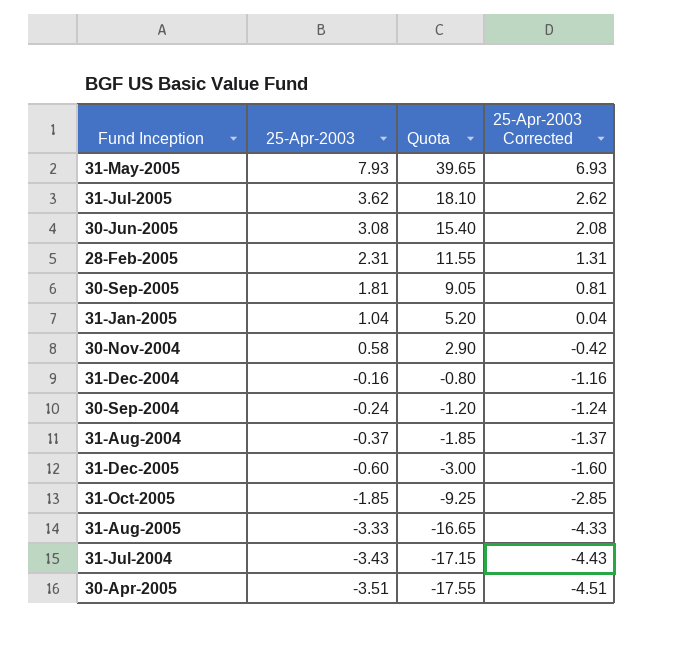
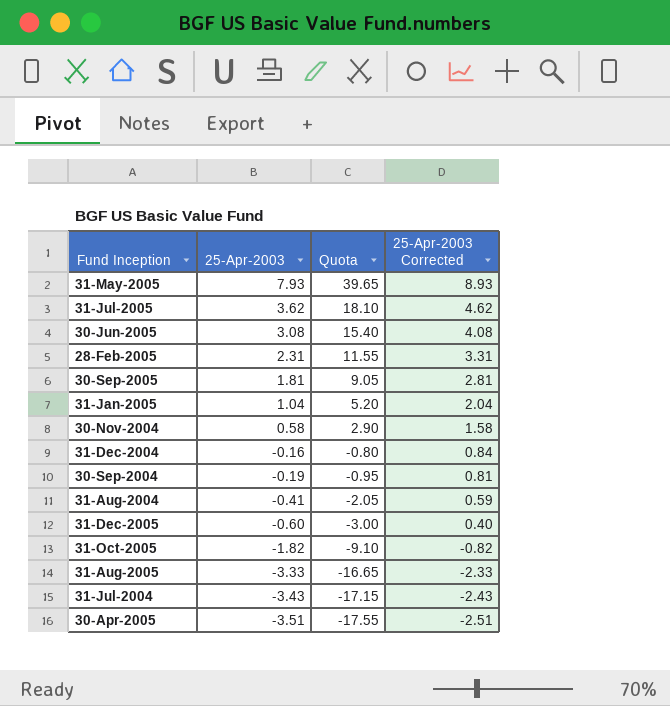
column 25-Apr-2003 Corrected | formula: [25-Apr-2003] - 1 -> [25-Apr-2003] + 1
30-Sep-2004 | 25-Apr-2003: -0.24 -> -0.19
30-Sep-2004 | Quota: -1.20 -> -0.95
31-Aug-2004 | 25-Apr-2003: -0.37 -> -0.41
31-Aug-2004 | Quota: -1.85 -> -2.05
31-Oct-2005 | 25-Apr-2003: -1.85 -> -1.82
31-Oct-2005 | Quota: -9.25 -> -9.10

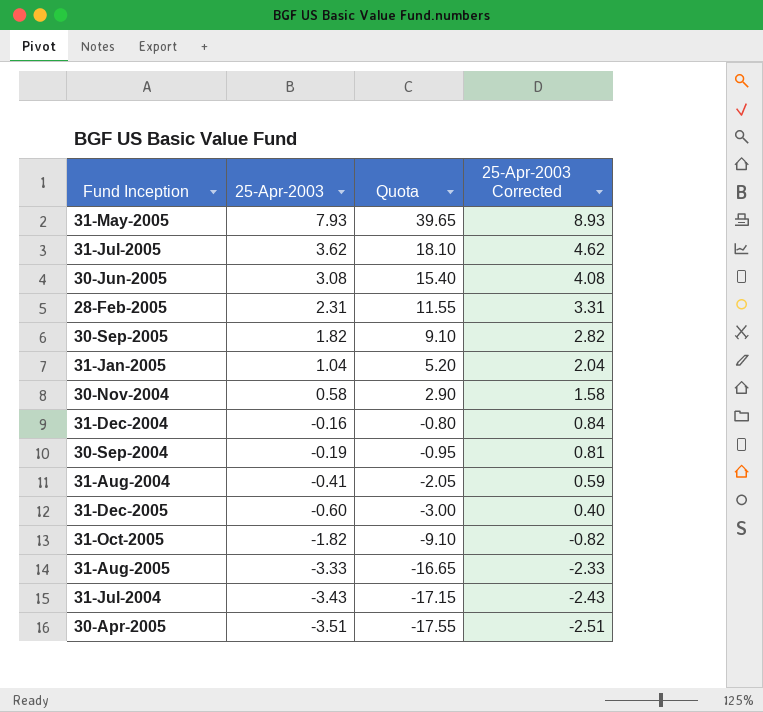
30-Sep-2005 | 25-Apr-2003: 1.81 -> 1.82
30-Sep-2005 | Quota: 9.05 -> 9.10
30-Sep-2005 | 25-Apr-2003 Corrected: 2.81 -> 2.82

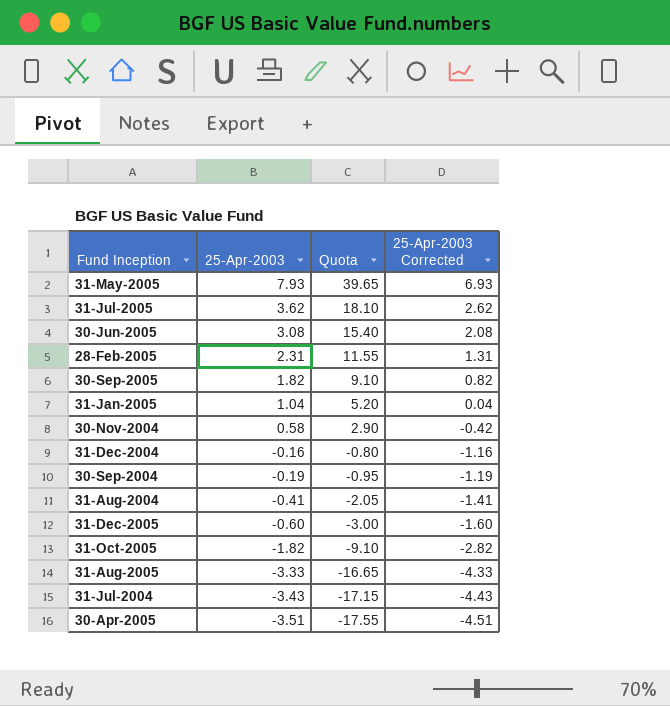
column 25-Apr-2003 Corrected | formula: [25-Apr-2003] + 1 -> [25-Apr-2003] - 1

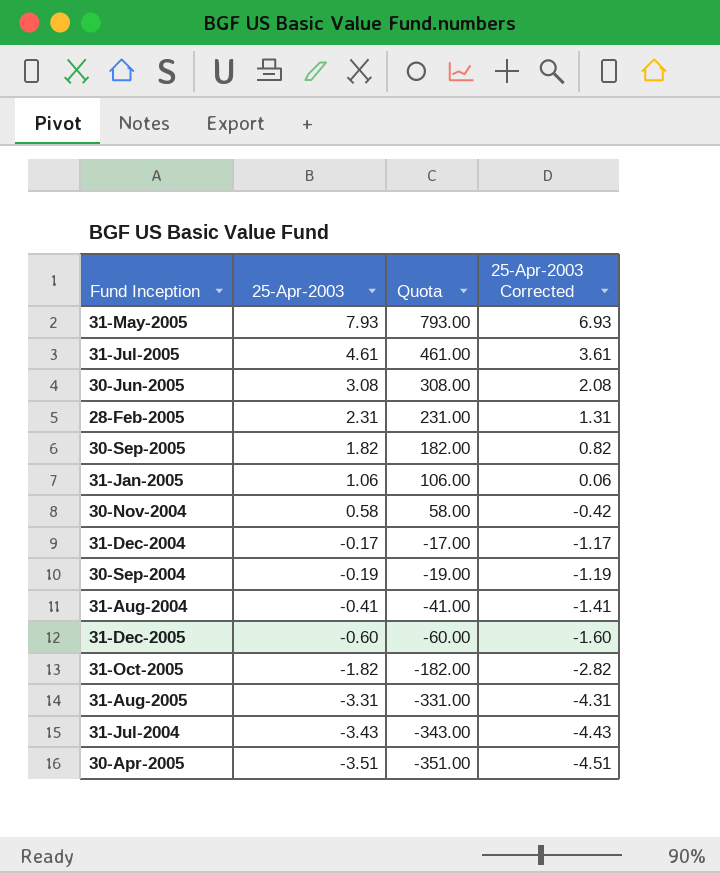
column Quota | formula: [25-Apr-2003] * 5 -> [25-Apr-2003] * 100
31-Jul-2005 | 25-Apr-2003: 3.62 -> 4.61
31-Jul-2005 | 25-Apr-2003 Corrected: 2.62 -> 3.61
31-Jan-2005 | 25-Apr-2003: 1.04 -> 1.06
31-Jan-2005 | 25-Apr-2003 Corrected: 0.04 -> 0.06
31-Dec-2004 | 25-Apr-2003: -0.16 -> -0.17
31-Dec-2004 | 25-Apr-2003 Corrected: -1.16 -> -1.17
31-Aug-2005 | 25-Apr-2003: -3.33 -> -3.31
31-Aug-2005 | 25-Apr-2003 Corrected: -4.33 -> -4.31

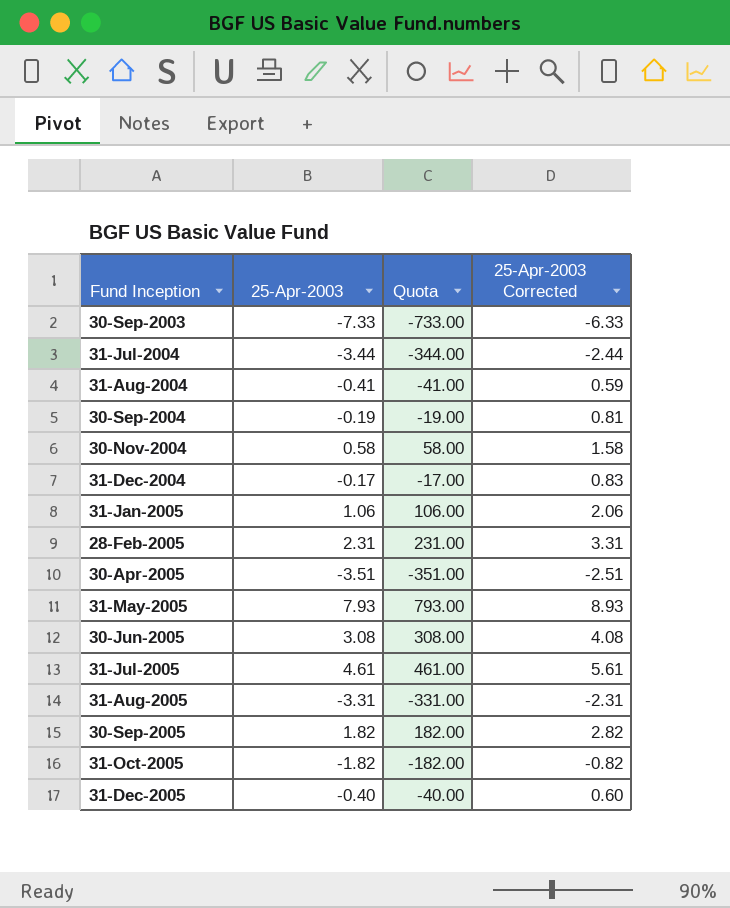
row order: 25-Apr-2003 descending -> Fund Inception ascending
column 25-Apr-2003 Corrected | formula: [25-Apr-2003] - 1 -> [25-Apr-2003] + 1
row 30-Sep-2003: none -> -7.33 | -733.00 | -6.33
31-Jul-2004 | 25-Apr-2003: -3.43 -> -3.44
31-Jul-2004 | Quota: -343.00 -> -344.00
31-Dec-2005 | 25-Apr-2003: -0.60 -> -0.40
31-Dec-2005 | Quota: -60.00 -> -40.00

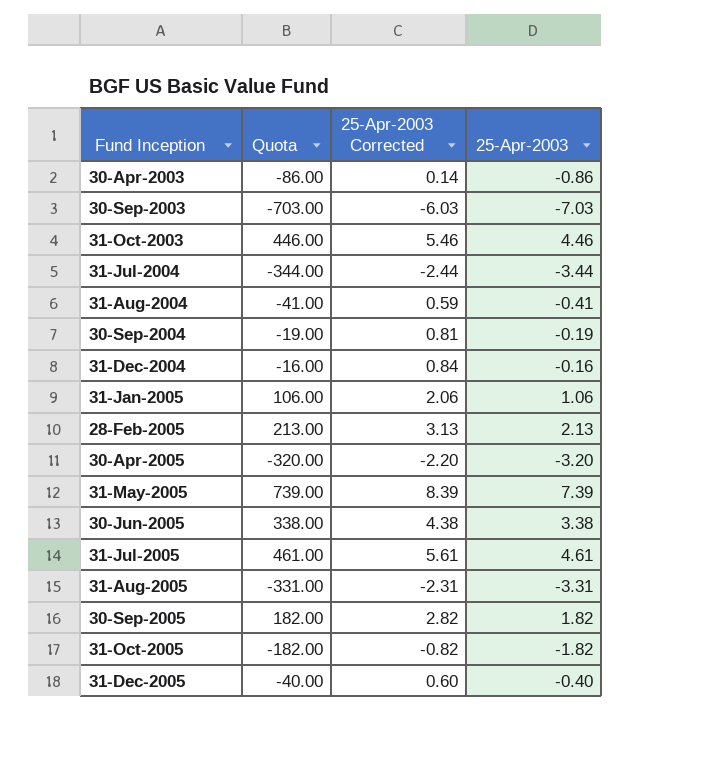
column 25-Apr-2003 | position: 2 -> 4
row 30-Nov-2004: 0.58 | 58.00 | 1.58 -> none
row 30-Apr-2003: none -> -86.00 | 0.14 | -0.86
30-Sep-2003 | Quota: -733.00 -> -703.00
30-Sep-2003 | 25-Apr-2003 Corrected: -6.33 -> -6.03
30-Sep-2003 | 25-Apr-2003: -7.33 -> -7.03
row 31-Oct-2003: none -> 446.00 | 5.46 | 4.46
31-Dec-2004 | Quota: -17.00 -> -16.00
31-Dec-2004 | 25-Apr-2003 Corrected: 0.83 -> 0.84
31-Dec-2004 | 25-Apr-2003: -0.17 -> -0.16
28-Feb-2005 | Quota: 231.00 -> 213.00
28-Feb-2005 | 25-Apr-2003 Corrected: 3.31 -> 3.13
28-Feb-2005 | 25-Apr-2003: 2.31 -> 2.13
30-Apr-2005 | Quota: -351.00 -> -320.00
30-Apr-2005 | 25-Apr-2003 Corrected: -2.51 -> -2.20
30-Apr-2005 | 25-Apr-2003: -3.51 -> -3.20
31-May-2005 | Quota: 793.00 -> 739.00
31-May-2005 | 25-Apr-2003 Corrected: 8.93 -> 8.39
31-May-2005 | 25-Apr-2003: 7.93 -> 7.39
30-Jun-2005 | Quota: 308.00 -> 338.00
30-Jun-2005 | 25-Apr-2003 Corrected: 4.08 -> 4.38
30-Jun-2005 | 25-Apr-2003: 3.08 -> 3.38

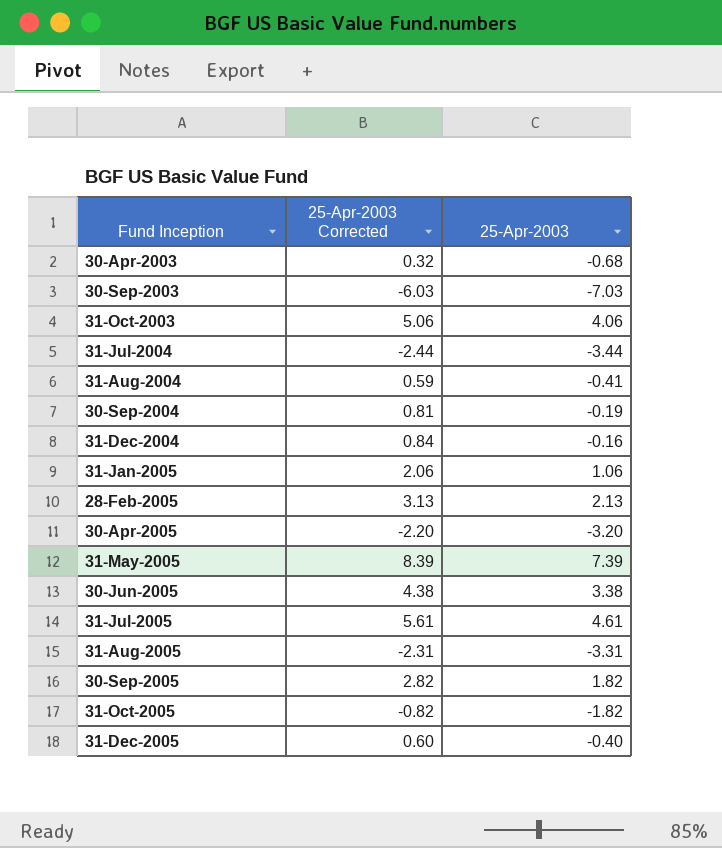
column Quota | formula: [25-Apr-2003] * 100 -> none
30-Apr-2003 | 25-Apr-2003 Corrected: 0.14 -> 0.32
30-Apr-2003 | 25-Apr-2003: -0.86 -> -0.68
31-Oct-2003 | 25-Apr-2003 Corrected: 5.46 -> 5.06
31-Oct-2003 | 25-Apr-2003: 4.46 -> 4.06

